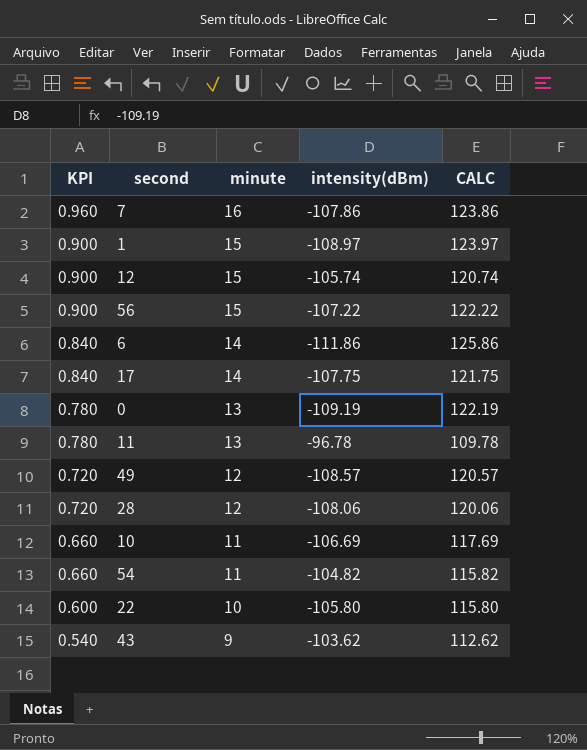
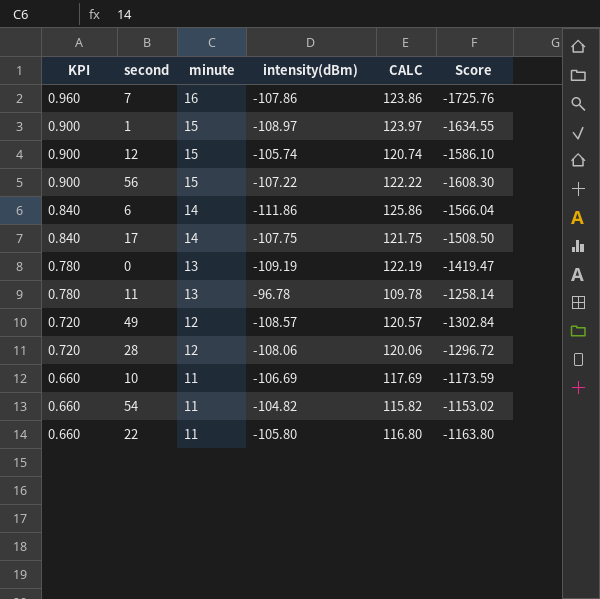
column Score | formula: none -> [minute] * [intensity(dBm)]
row 43: 0.540 | 9 | -103.62 | 112.62 -> none
22 | KPI: 0.600 -> 0.660
22 | minute: 10 -> 11
22 | CALC: 115.80 -> 116.80

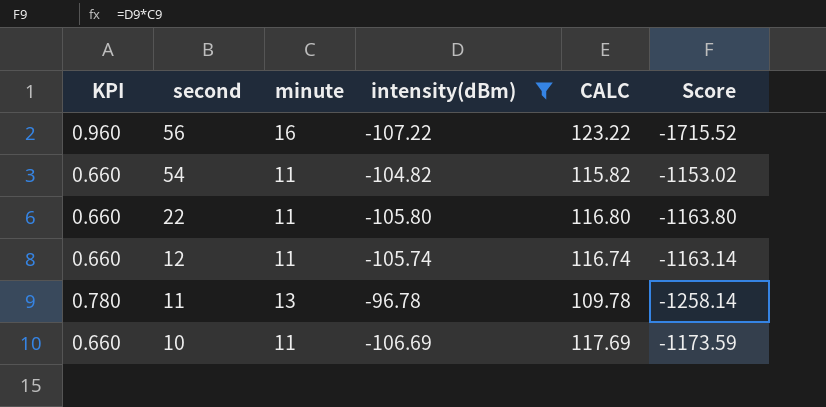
filter: none -> intensity(dBm) >= -107.22
row order: KPI descending -> second descending
56 | KPI: 0.900 -> 0.960
56 | minute: 15 -> 16
56 | CALC: 122.22 -> 123.22
56 | Score: -1608.30 -> -1715.52
12 | KPI: 0.900 -> 0.660
12 | minute: 15 -> 11
12 | CALC: 120.74 -> 116.74
12 | Score: -1586.10 -> -1163.14

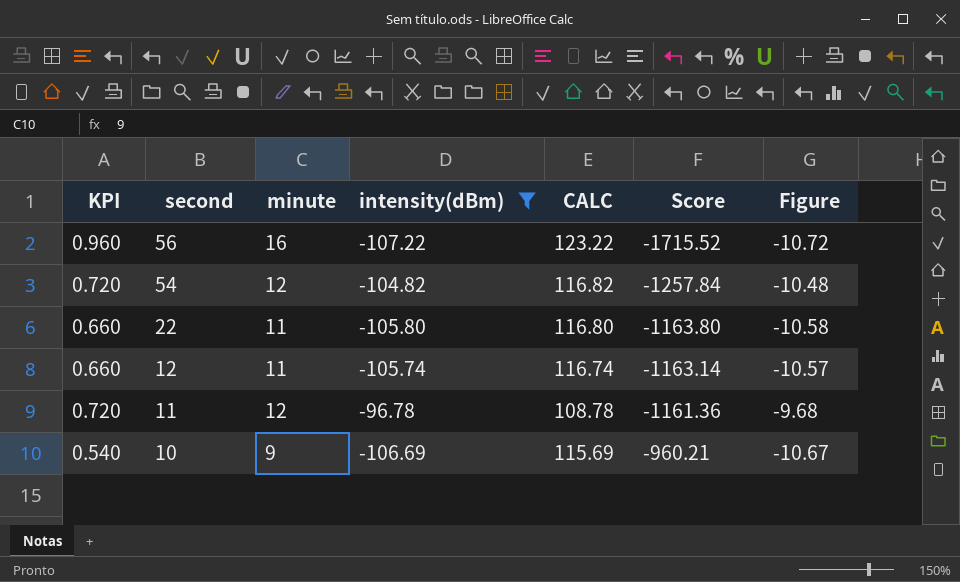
column Figure | formula: none -> [intensity(dBm)] * 0.1
54 | KPI: 0.660 -> 0.720
54 | minute: 11 -> 12
54 | CALC: 115.82 -> 116.82
54 | Score: -1153.02 -> -1257.84
11 | KPI: 0.780 -> 0.720
11 | minute: 13 -> 12
11 | CALC: 109.78 -> 108.78
11 | Score: -1258.14 -> -1161.36
10 | KPI: 0.660 -> 0.540
10 | minute: 11 -> 9
10 | CALC: 117.69 -> 115.69
10 | Score: -1173.59 -> -960.21

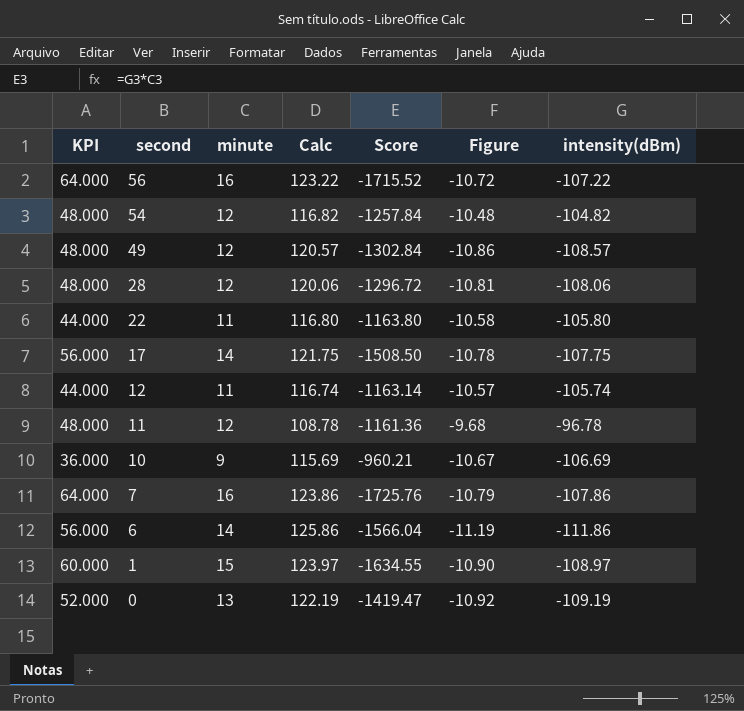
filter: intensity(dBm) >= -107.22 -> none
column KPI | formula: [minute] * 0.06 -> [minute] * 4
column name: CALC -> Calc
column intensity(dBm) | position: 4 -> 7

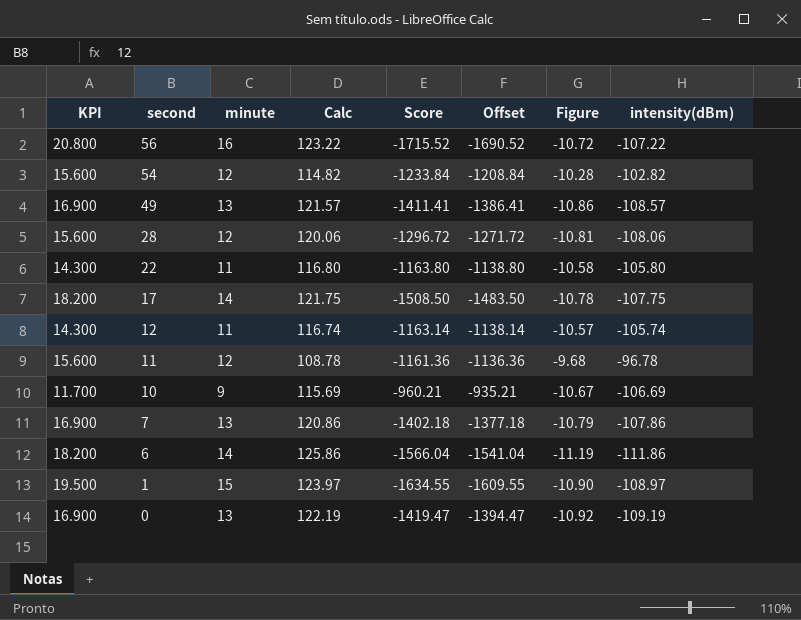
column KPI | formula: [minute] * 4 -> [minute] * 1.3
column Offset | formula: none -> [Score] + 25
54 | Calc: 116.82 -> 114.82
54 | Score: -1257.84 -> -1233.84
54 | Figure: -10.48 -> -10.28
54 | intensity(dBm): -104.82 -> -102.82
49 | minute: 12 -> 13
49 | Calc: 120.57 -> 121.57
49 | Score: -1302.84 -> -1411.41
7 | minute: 16 -> 13
7 | Calc: 123.86 -> 120.86
7 | Score: -1725.76 -> -1402.18

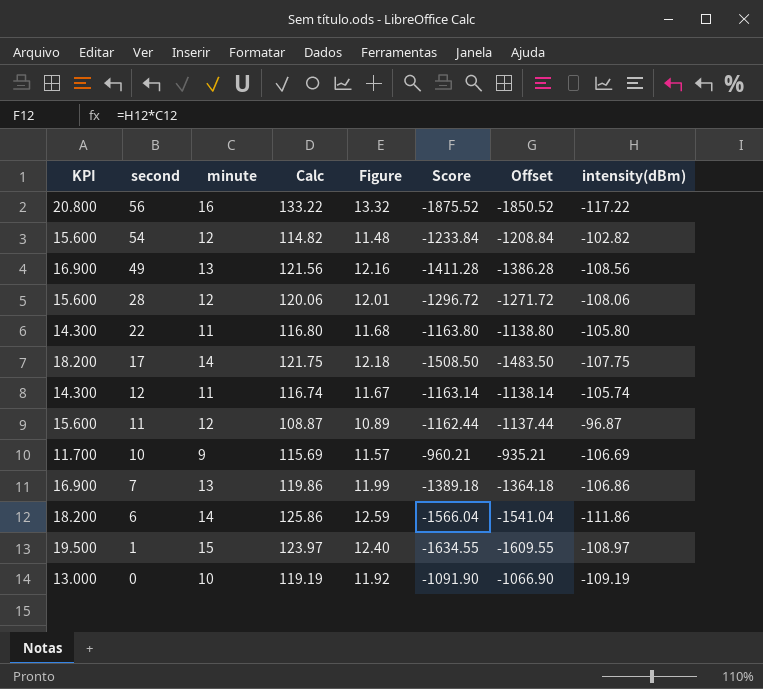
column Figure | formula: [intensity(dBm)] * 0.1 -> [Calc] * 0.1
column Figure | position: 7 -> 5
56 | Calc: 123.22 -> 133.22
56 | Score: -1715.52 -> -1875.52
56 | Offset: -1690.52 -> -1850.52
56 | intensity(dBm): -107.22 -> -117.22
49 | Calc: 121.57 -> 121.56
49 | Score: -1411.41 -> -1411.28
49 | Offset: -1386.41 -> -1386.28
49 | intensity(dBm): -108.57 -> -108.56
11 | Calc: 108.78 -> 108.87
11 | Score: -1161.36 -> -1162.44
11 | Offset: -1136.36 -> -1137.44
11 | intensity(dBm): -96.78 -> -96.87
7 | Calc: 120.86 -> 119.86
7 | Score: -1402.18 -> -1389.18
7 | Offset: -1377.18 -> -1364.18
7 | intensity(dBm): -107.86 -> -106.86
0 | KPI: 16.900 -> 13.000
0 | minute: 13 -> 10
0 | Calc: 122.19 -> 119.19
0 | Score: -1419.47 -> -1091.90
0 | Offset: -1394.47 -> -1066.90

